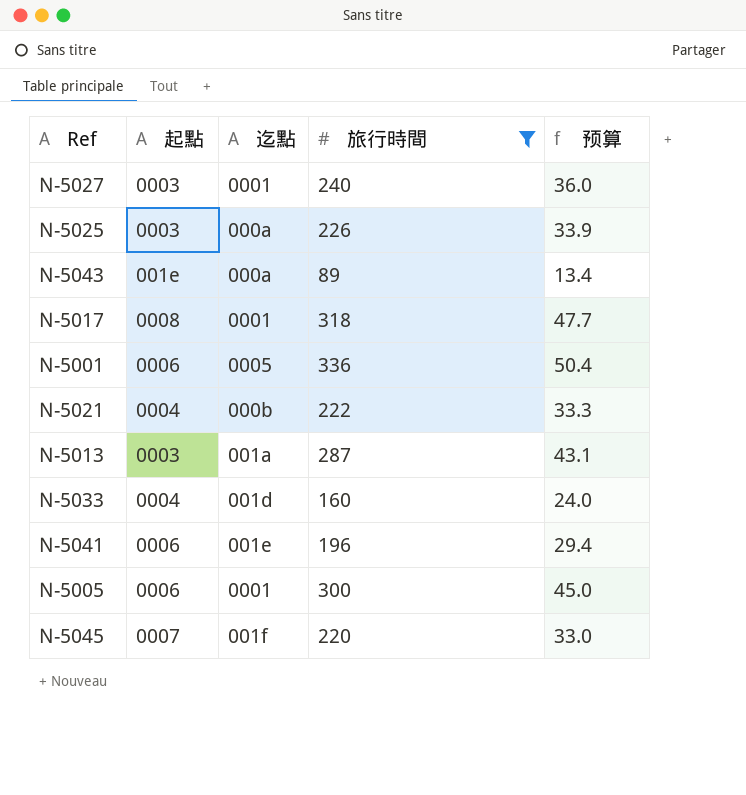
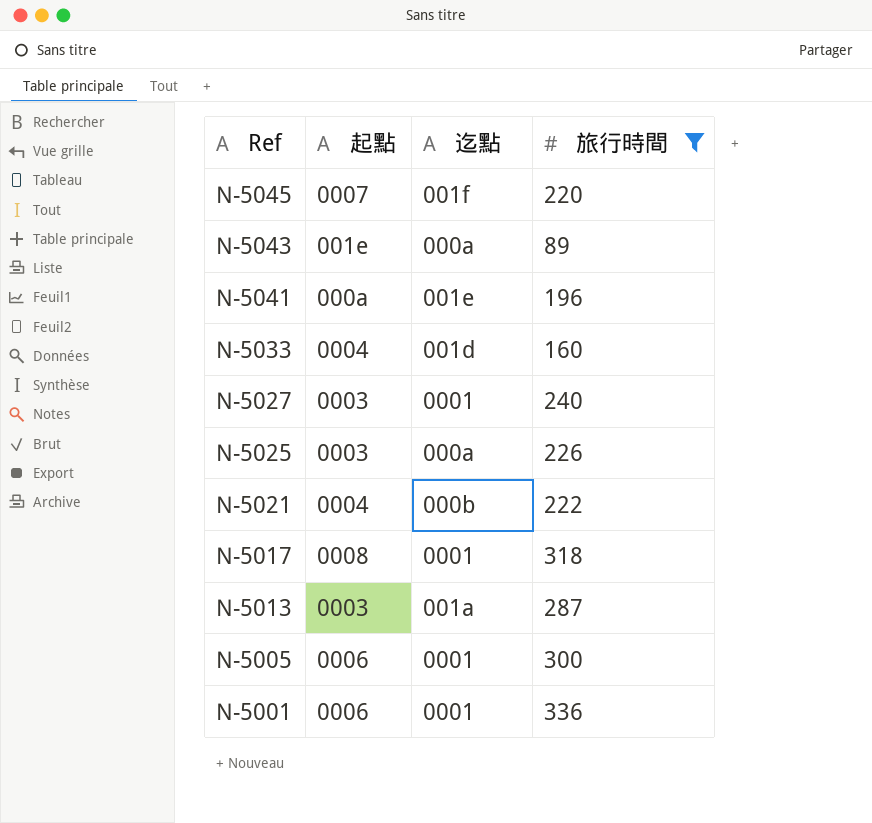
row order: none -> Ref descending
column 预算 | formula: [旅行時間] * 0.15 -> none
N-5041 | 起點: 0006 -> 000a
N-5001 | 迄點: 0005 -> 0001

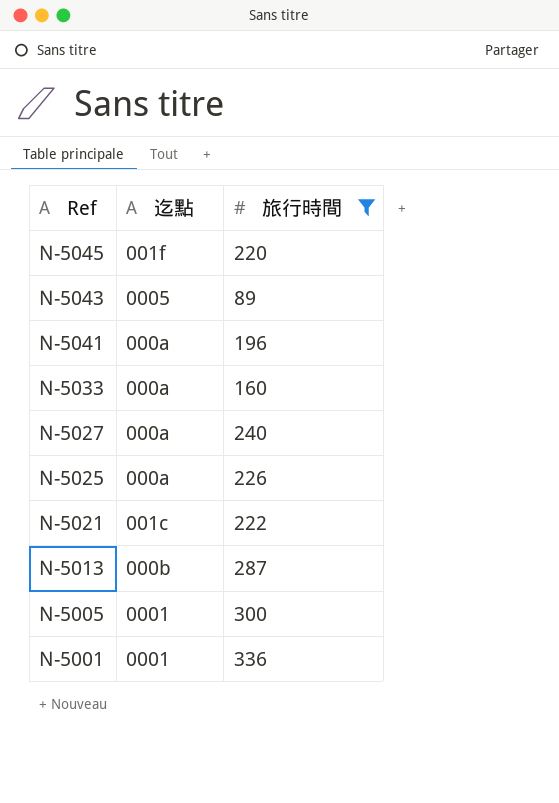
column 起點 | position: 2 -> none
row N-5017: 0008 | 0001 | 318 -> none
N-5043 | 迄點: 000a -> 0005
N-5041 | 迄點: 001e -> 000a
N-5033 | 迄點: 001d -> 000a
N-5027 | 迄點: 0001 -> 000a
N-5021 | 迄點: 000b -> 001c
N-5013 | 迄點: 001a -> 000b

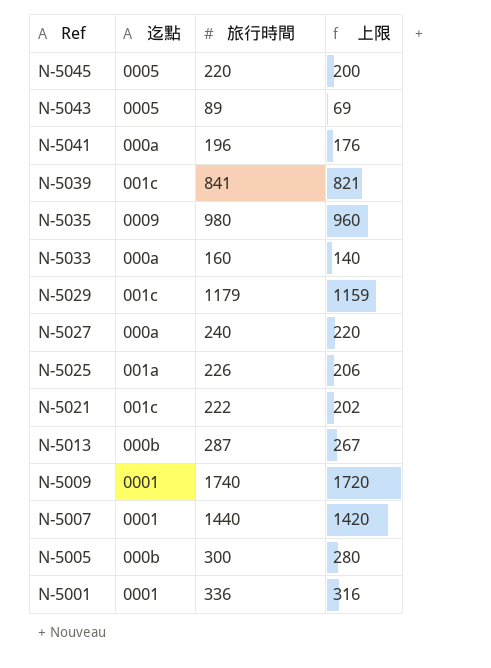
filter: 旅行時間 <= 336 -> none
column 上限 | formula: none -> [旅行時間] - 20
N-5045 | 迄點: 001f -> 0005
N-5025 | 迄點: 000a -> 001a
N-5005 | 迄點: 0001 -> 000b

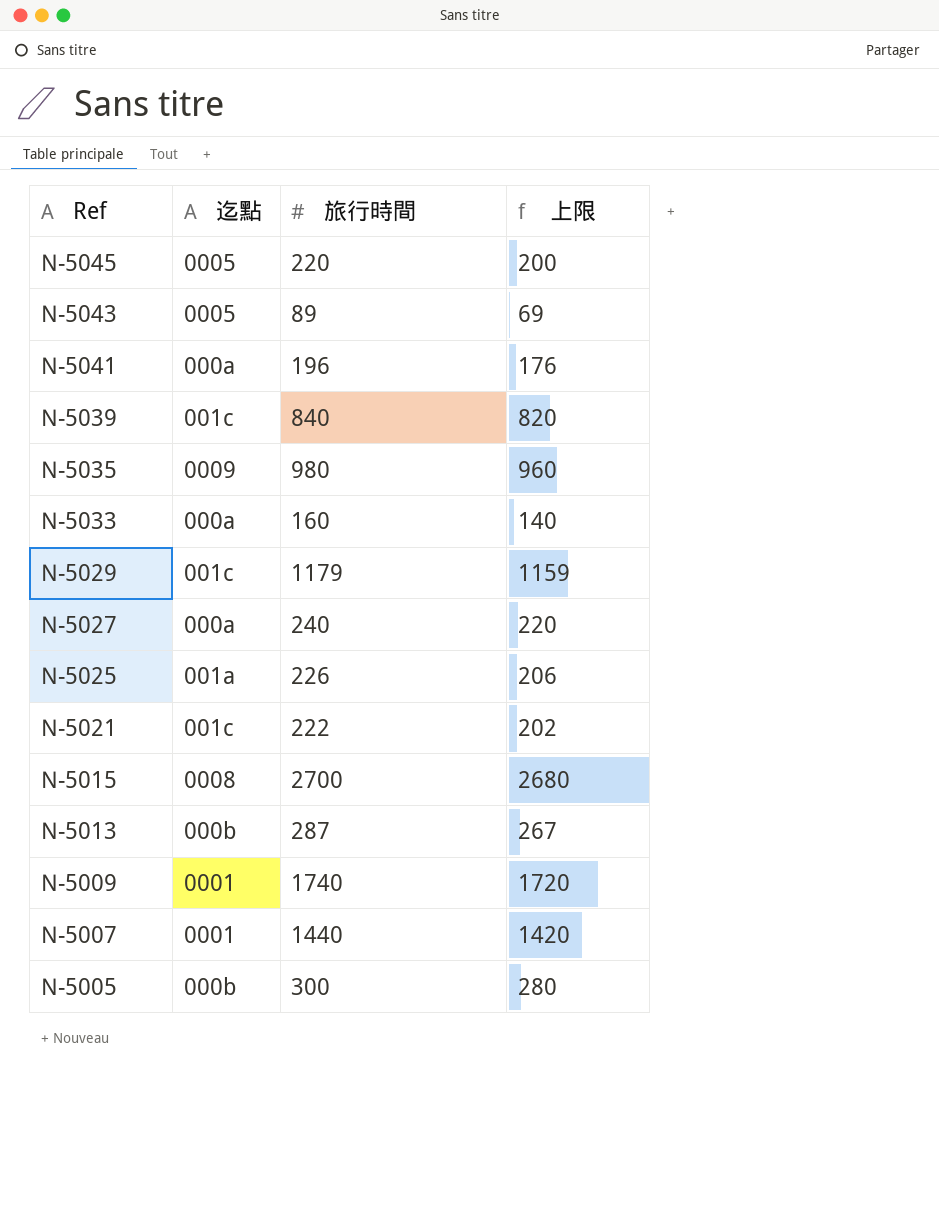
row N-5001: 0001 | 336 | 316 -> none
N-5039 | 旅行時間: 841 -> 840
N-5039 | 上限: 821 -> 820
row N-5015: none -> 0008 | 2700 | 2680

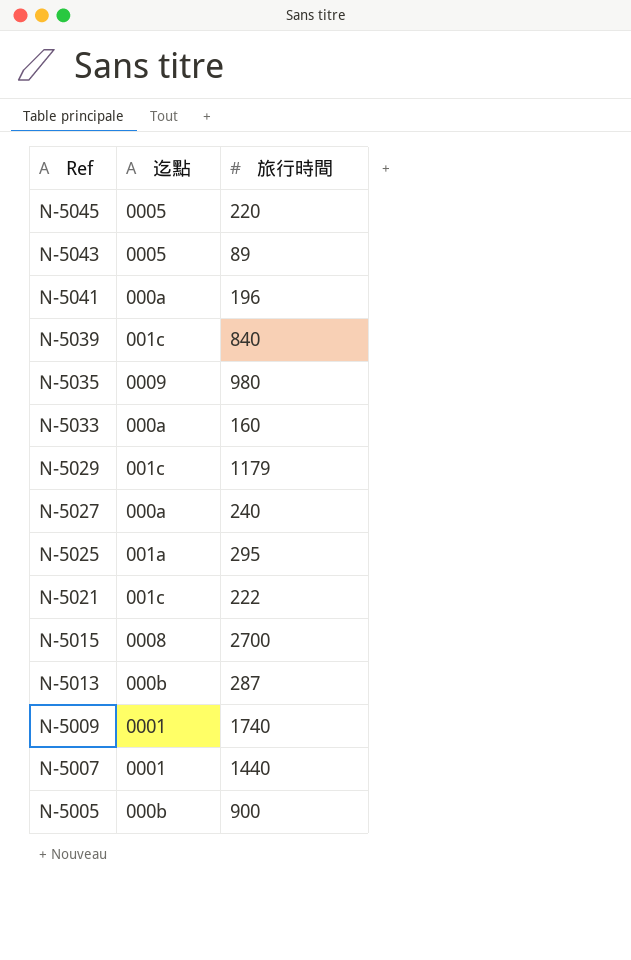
column 上限 | formula: [旅行時間] - 20 -> none
N-5025 | 旅行時間: 226 -> 295
N-5005 | 旅行時間: 300 -> 900

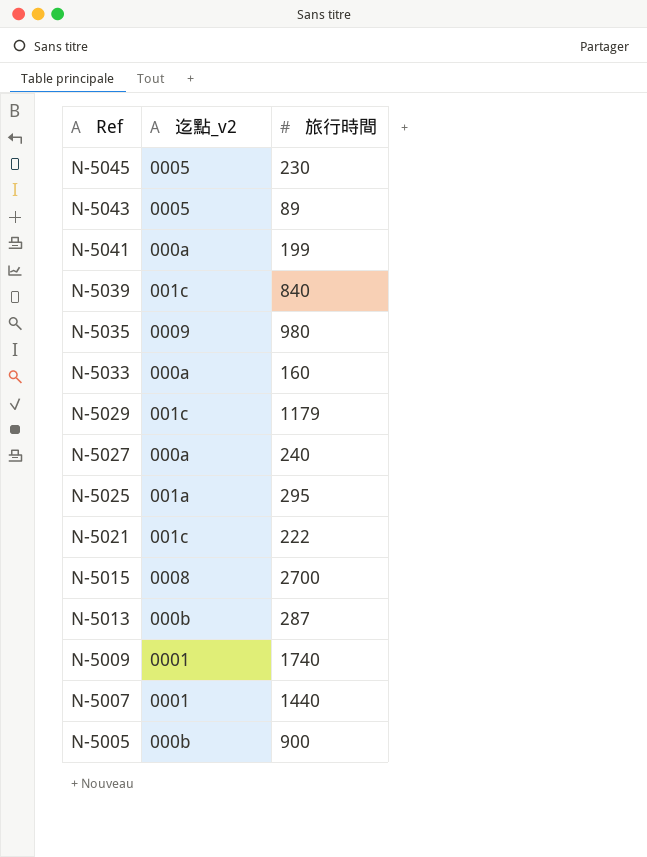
column name: 迄點 -> 迄點_v2
N-5045 | 旅行時間: 220 -> 230
N-5041 | 旅行時間: 196 -> 199

